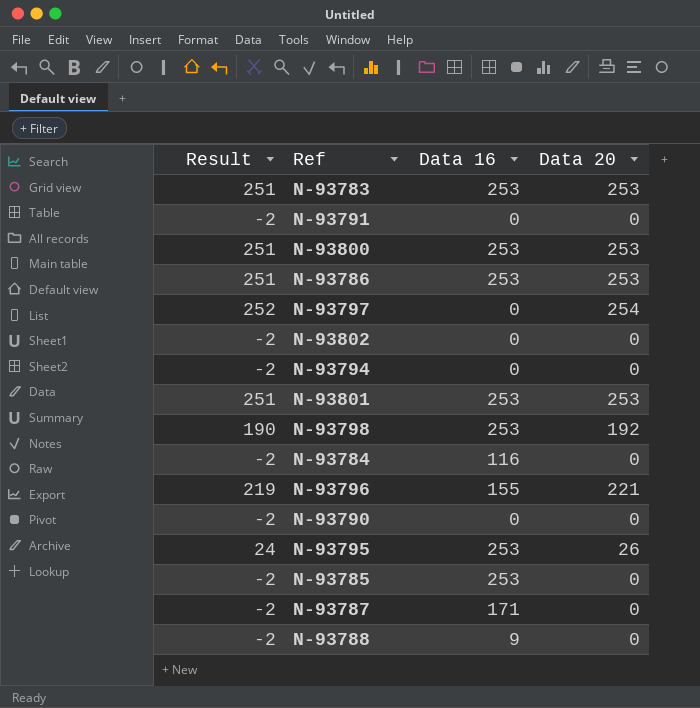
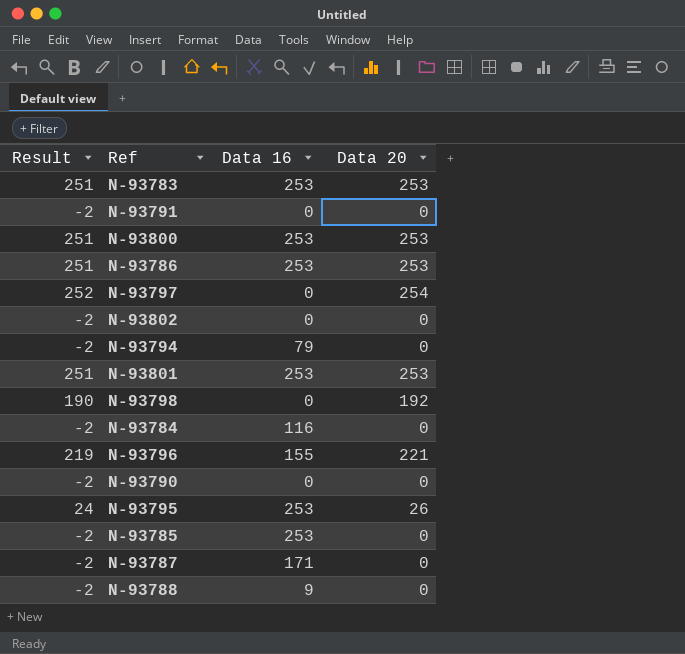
N-93794 | Data 16: 0 -> 79
N-93798 | Data 16: 253 -> 0

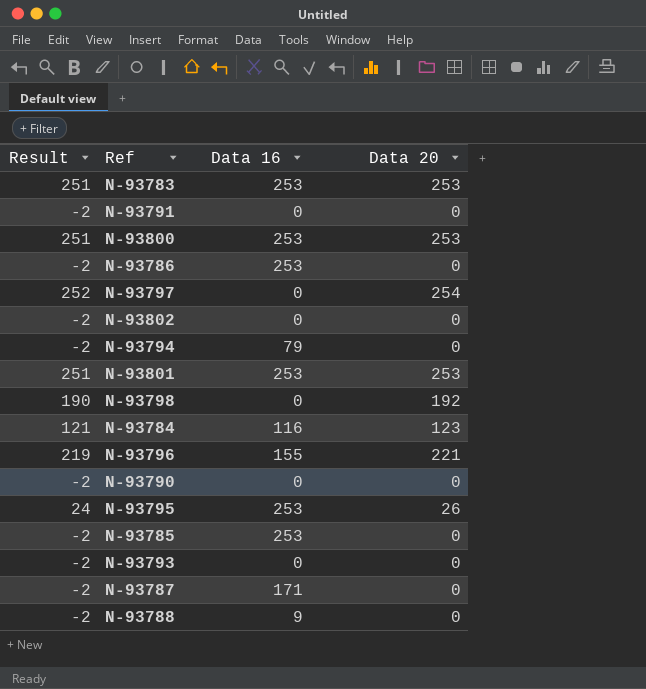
N-93786 | Result: 251 -> -2
N-93786 | Data 20: 253 -> 0
N-93784 | Result: -2 -> 121
N-93784 | Data 20: 0 -> 123
row N-93793: none -> -2 | 0 | 0

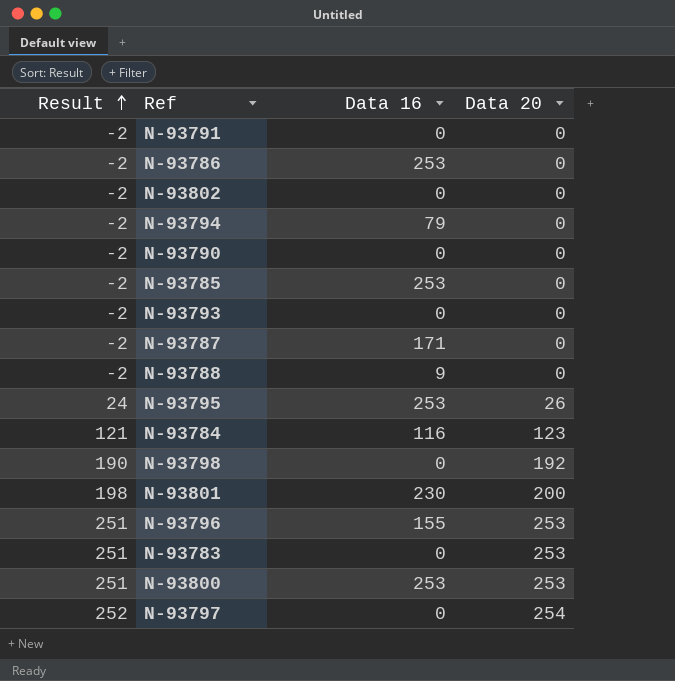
row order: none -> Result ascending
N-93801 | Result: 251 -> 198
N-93801 | Data 16: 253 -> 230
N-93801 | Data 20: 253 -> 200
N-93796 | Result: 219 -> 251
N-93796 | Data 20: 221 -> 253
N-93783 | Data 16: 253 -> 0

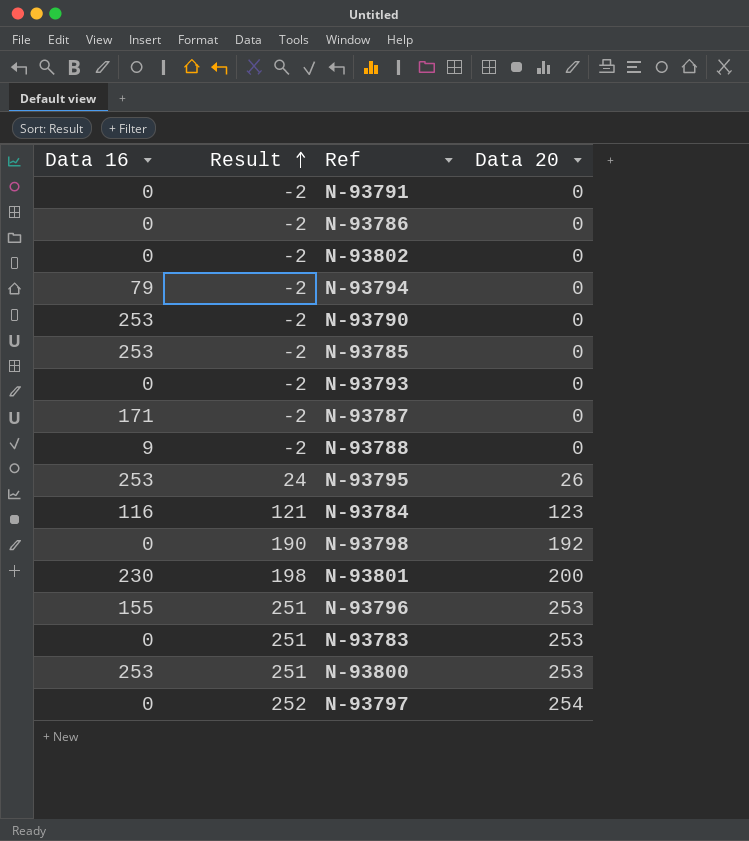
column Data 16 | position: 3 -> 1
N-93786 | Data 16: 253 -> 0
N-93790 | Data 16: 0 -> 253

